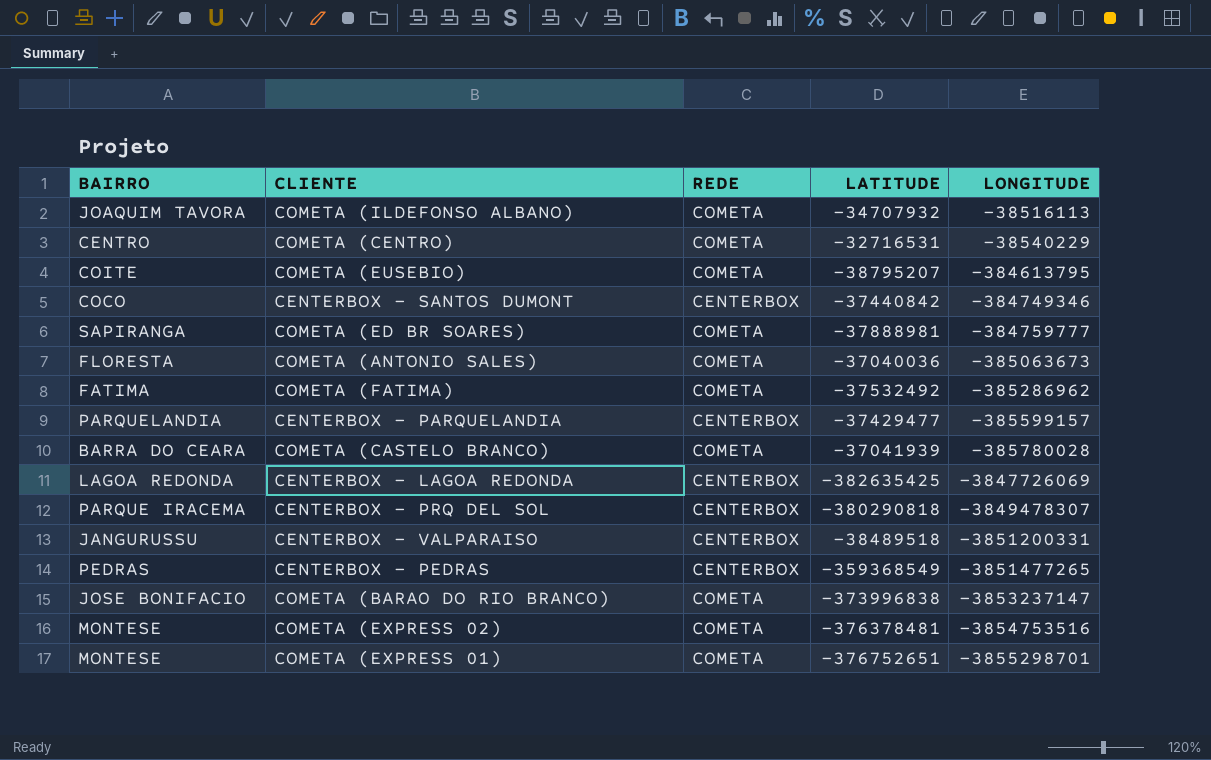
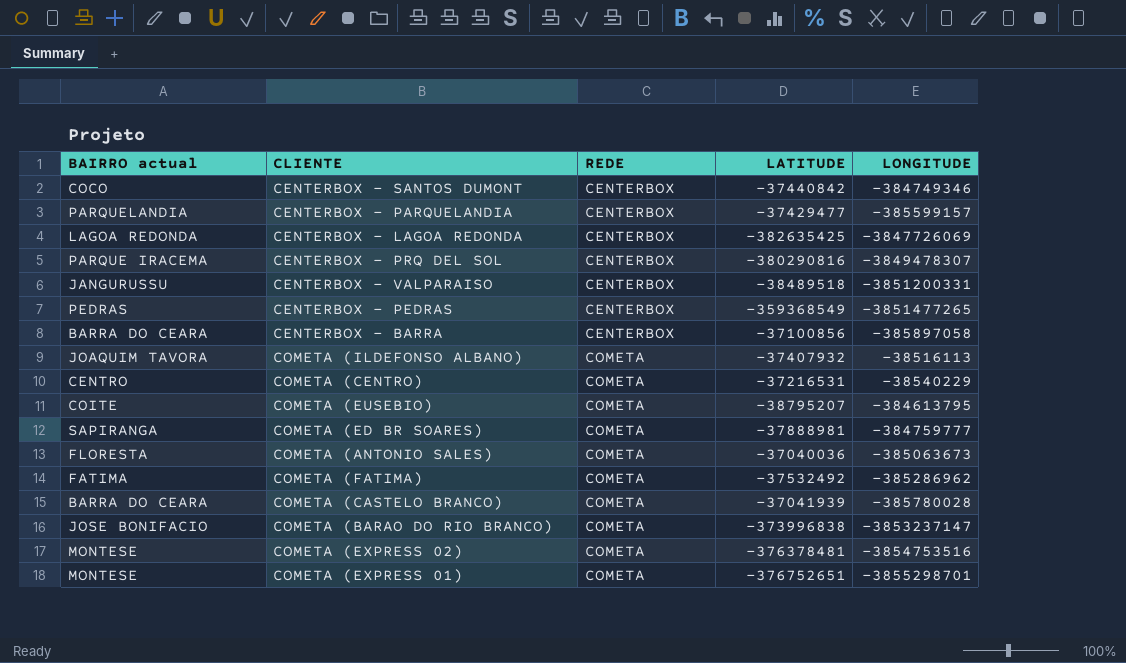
row order: LONGITUDE descending -> REDE ascending
column name: BAIRRO -> BAIRRO actual
CENTERBOX - PRQ DEL SOL | LATITUDE: -380290818 -> -380290816
row CENTERBOX - BARRA: none -> BARRA DO CEARA | CENTERBOX | -37100856 | -385897058
COMETA (ILDEFONSO ALBANO) | LATITUDE: -34707932 -> -37407932
COMETA (CENTRO) | LATITUDE: -32716531 -> -37216531

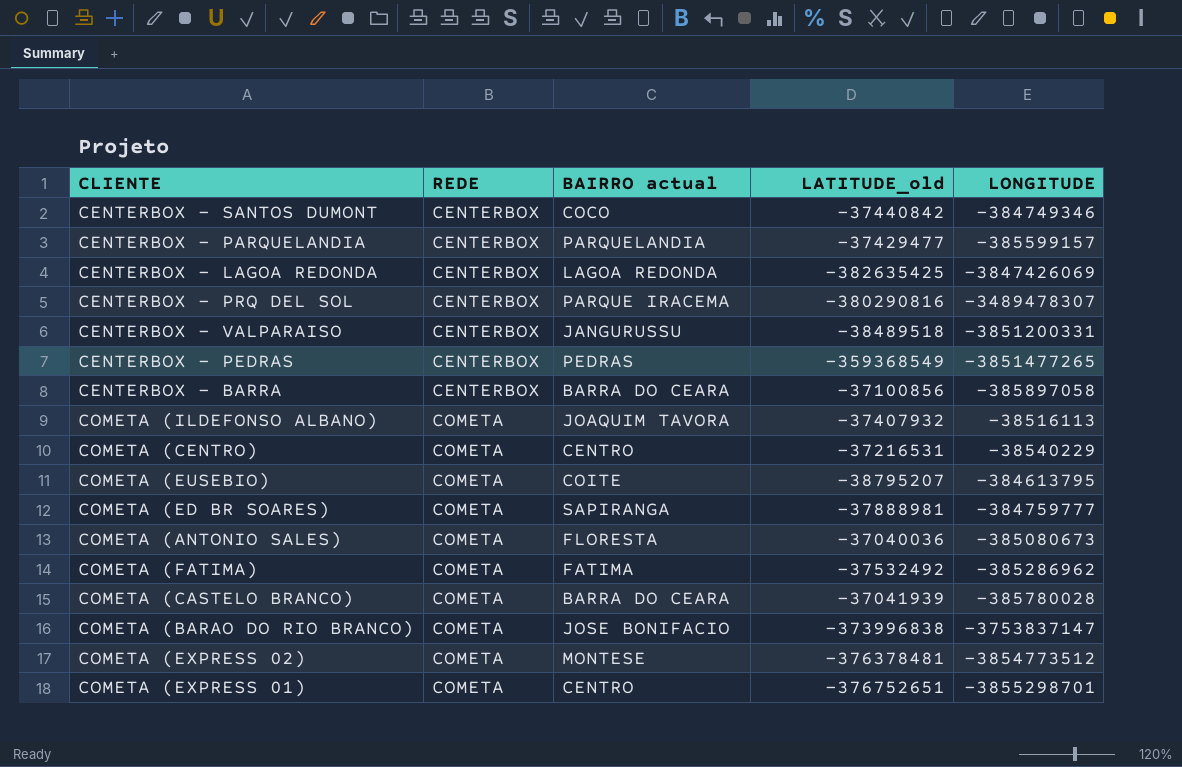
column BAIRRO actual | position: 1 -> 3
column name: LATITUDE -> LATITUDE_old
CENTERBOX - LAGOA REDONDA | LONGITUDE: -3847726069 -> -3847426069
CENTERBOX - PRQ DEL SOL | LONGITUDE: -3849478307 -> -3489478307
COMETA (ANTONIO SALES) | LONGITUDE: -385063673 -> -385080673
COMETA (BARAO DO RIO BRANCO) | LONGITUDE: -3853237147 -> -3753837147
COMETA (EXPRESS 02) | LONGITUDE: -3854753516 -> -3854773512
COMETA (EXPRESS 01) | BAIRRO actual: MONTESE -> CENTRO

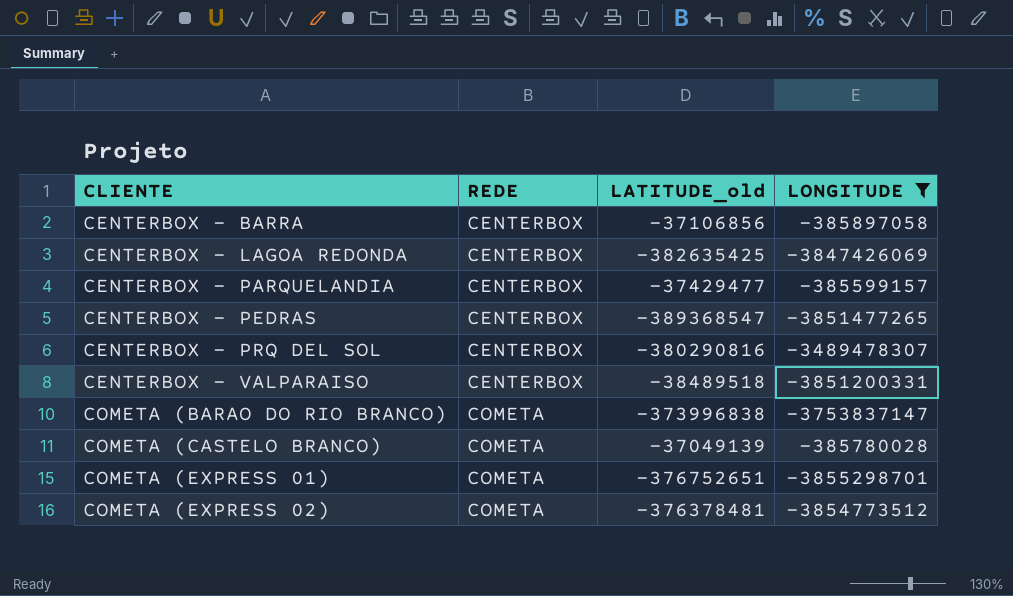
filter: none -> LONGITUDE <= -385599157
row order: REDE ascending -> CLIENTE ascending
column BAIRRO actual | position: 3 -> none
CENTERBOX - BARRA | LATITUDE_old: -37100856 -> -37106856
CENTERBOX - PEDRAS | LATITUDE_old: -359368549 -> -389368547
COMETA (CASTELO BRANCO) | LATITUDE_old: -37041939 -> -37049139

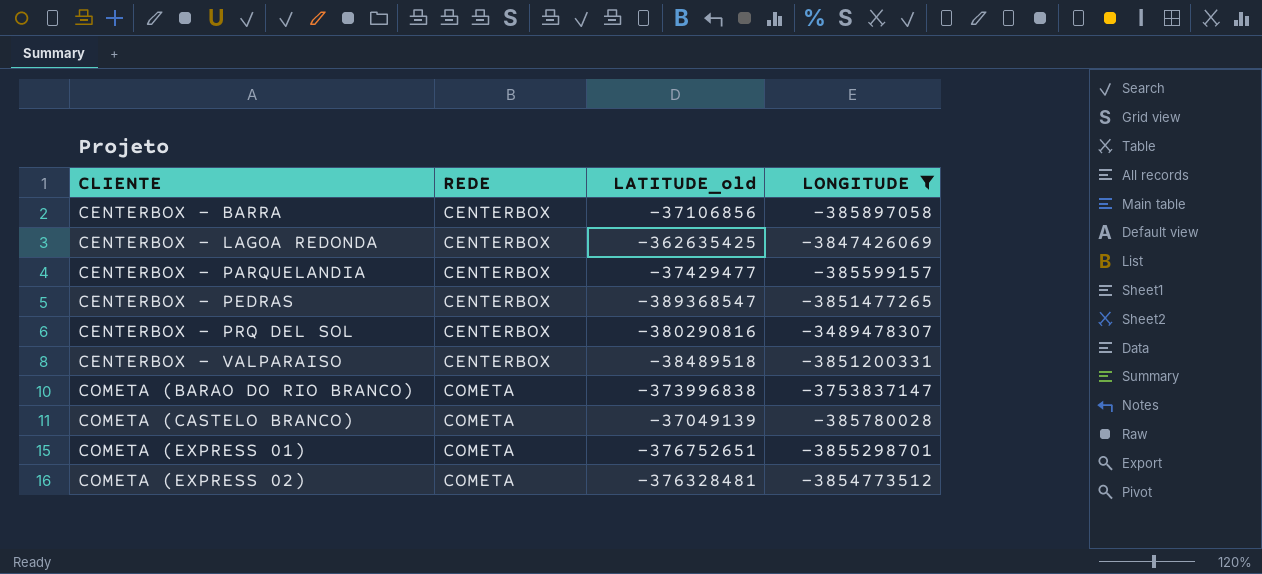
CENTERBOX - LAGOA REDONDA | LATITUDE_old: -382635425 -> -362635425
COMETA (EXPRESS 02) | LATITUDE_old: -376378481 -> -376328481

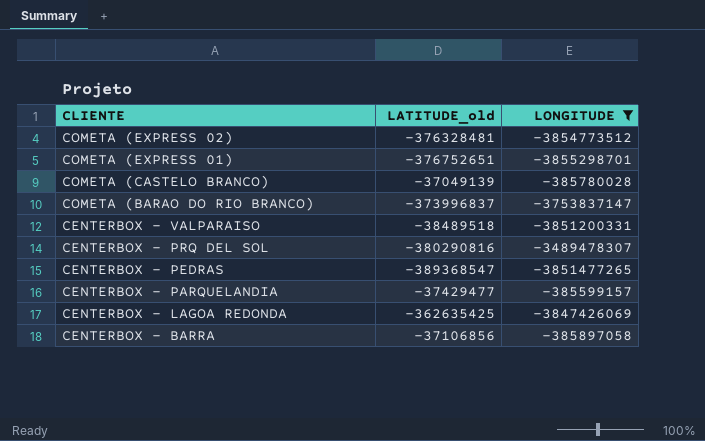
row order: CLIENTE ascending -> CLIENTE descending
column REDE | position: 2 -> none
COMETA (BARAO DO RIO BRANCO) | LATITUDE_old: -373996838 -> -373996837

